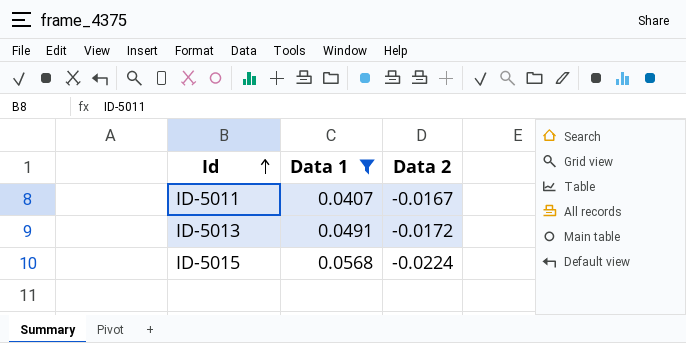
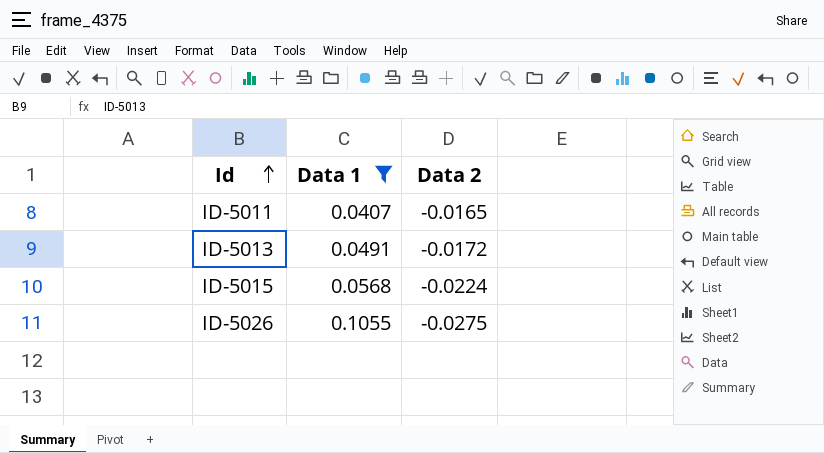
ID-5011 | Data 2: -0.0167 -> -0.0165
row ID-5026: none -> 0.1055 | -0.0275

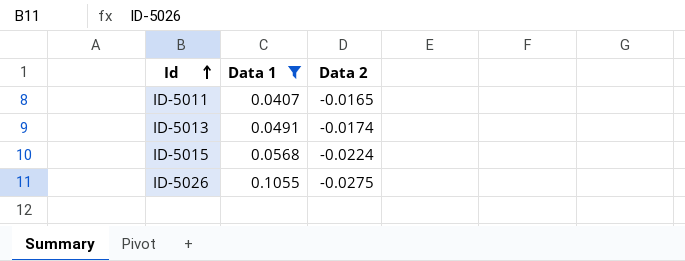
ID-5013 | Data 2: -0.0172 -> -0.0174

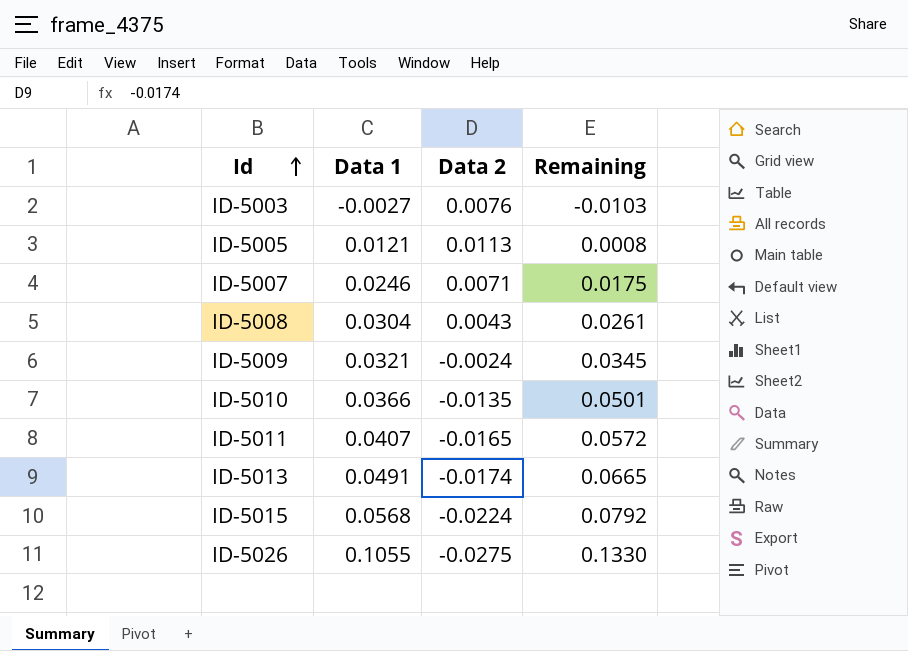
filter: Data 1 >= 0.0407 -> none
column Remaining | formula: none -> [Data 1] - [Data 2]

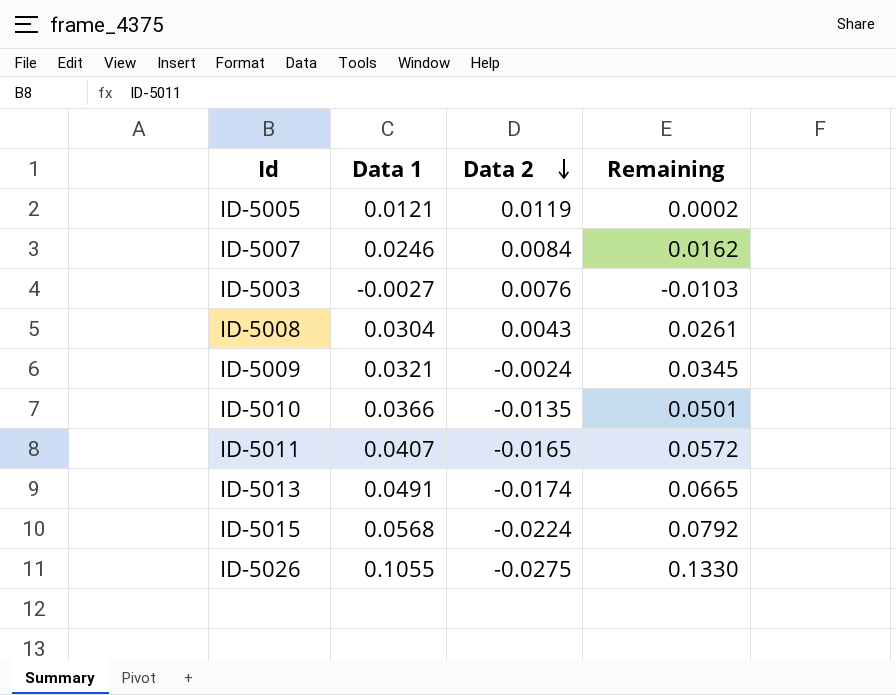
row order: Id ascending -> Data 2 descending
ID-5005 | Data 2: 0.0113 -> 0.0119
ID-5005 | Remaining: 0.0008 -> 0.0002
ID-5007 | Data 2: 0.0071 -> 0.0084
ID-5007 | Remaining: 0.0175 -> 0.0162

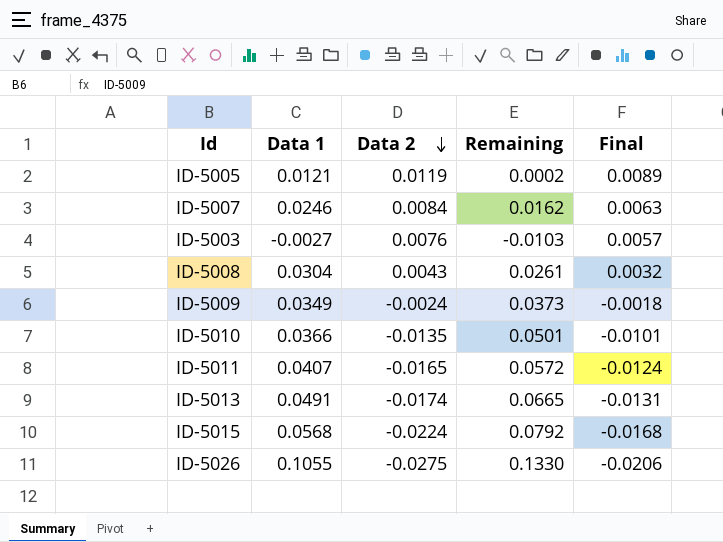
column Final | formula: none -> [Data 2] * 0.75
ID-5009 | Data 1: 0.0321 -> 0.0349
ID-5009 | Remaining: 0.0345 -> 0.0373

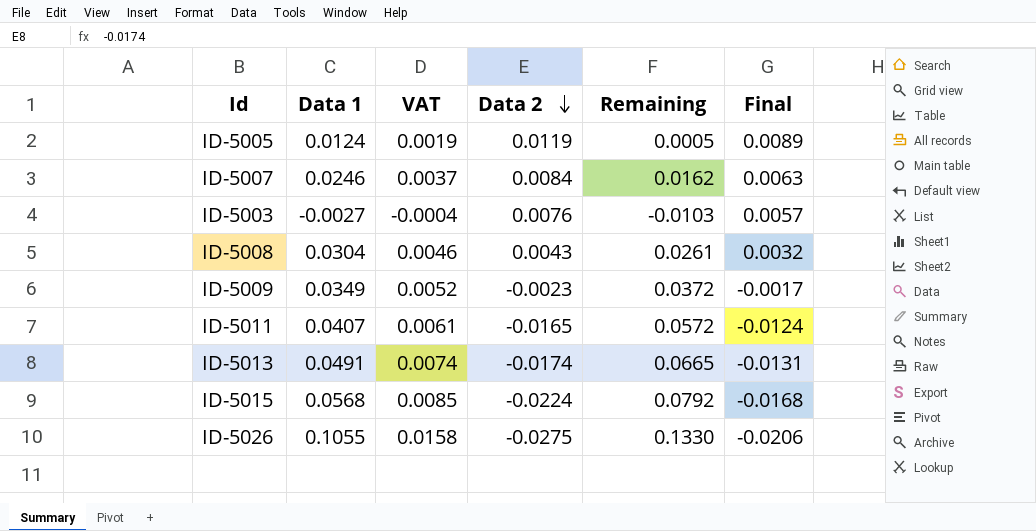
column VAT | formula: none -> [Data 1] * 0.15
row ID-5010: 0.0366 | -0.0135 | 0.0501 | -0.0101 -> none
ID-5005 | Data 1: 0.0121 -> 0.0124
ID-5005 | Remaining: 0.0002 -> 0.0005
ID-5009 | Data 2: -0.0024 -> -0.0023
ID-5009 | Remaining: 0.0373 -> 0.0372
ID-5009 | Final: -0.0018 -> -0.0017

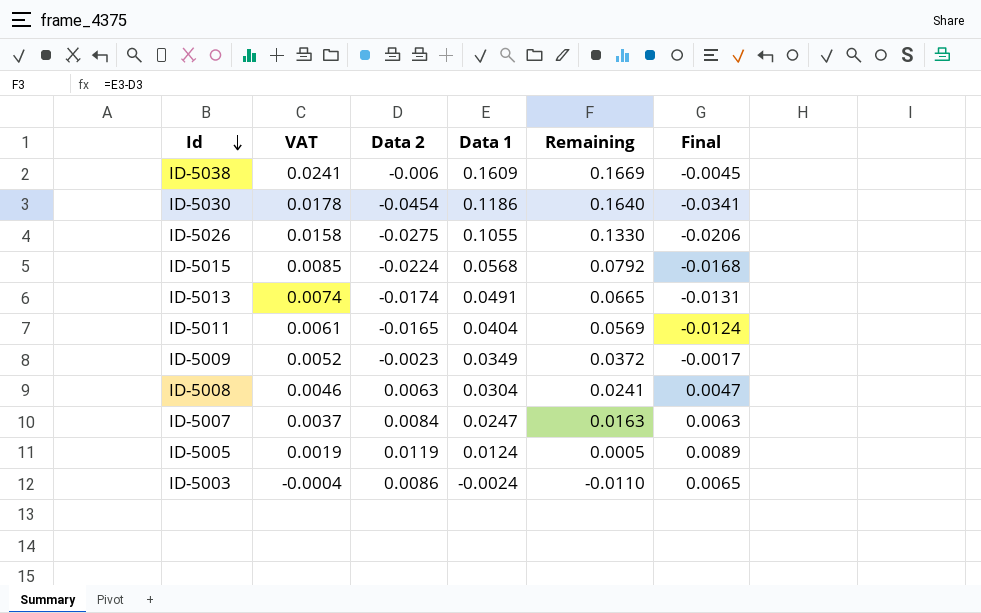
row order: Data 2 descending -> Id descending
column Data 1 | position: 2 -> 4
row ID-5038: none -> 0.0241 | -0.006 | 0.1609 | 0.1669 | -0.0045
row ID-5030: none -> 0.0178 | -0.0454 | 0.1186 | 0.1640 | -0.0341
ID-5011 | Data 1: 0.0407 -> 0.0404
ID-5011 | Remaining: 0.0572 -> 0.0569
ID-5008 | Data 2: 0.0043 -> 0.0063
ID-5008 | Remaining: 0.0261 -> 0.0241
ID-5008 | Final: 0.0032 -> 0.0047
ID-5007 | Data 1: 0.0246 -> 0.0247
ID-5007 | Remaining: 0.0162 -> 0.0163
ID-5003 | Data 2: 0.0076 -> 0.0086
ID-5003 | Data 1: -0.0027 -> -0.0024
ID-5003 | Remaining: -0.0103 -> -0.0110
ID-5003 | Final: 0.0057 -> 0.0065

